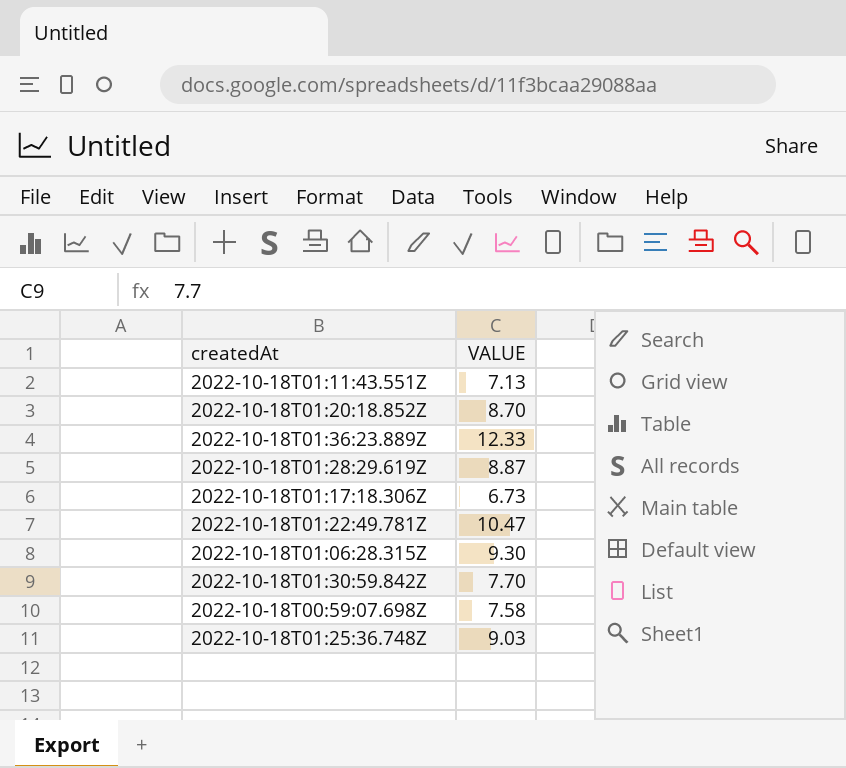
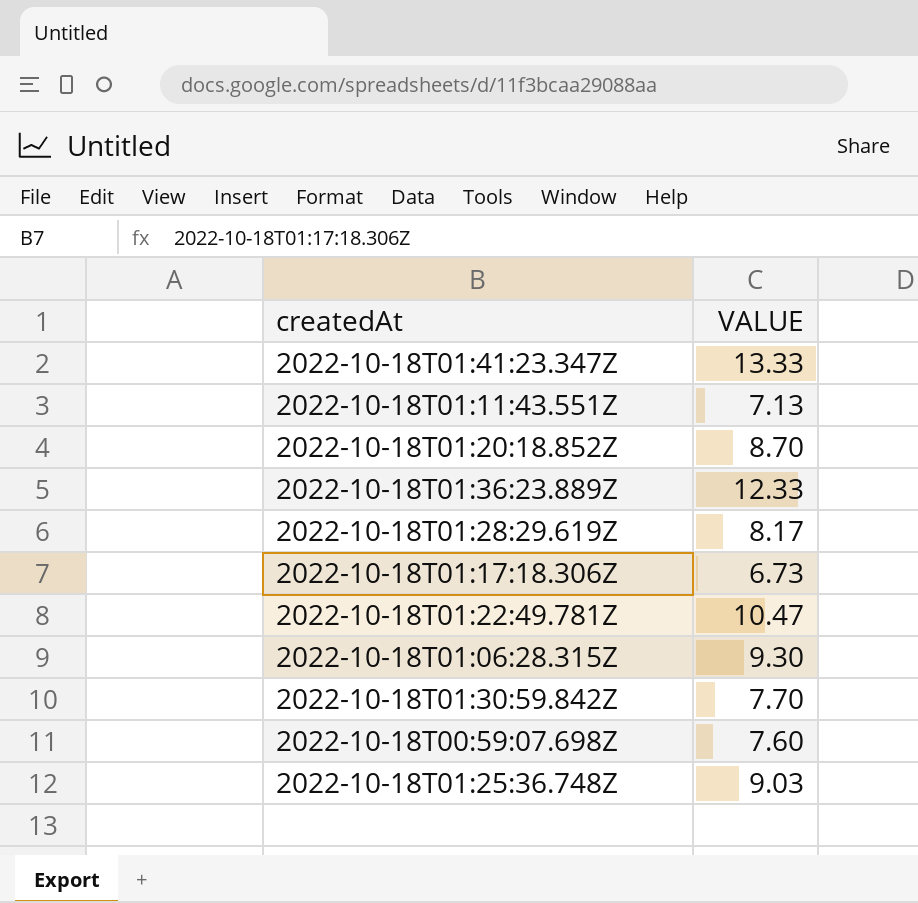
row 2022-10-18T01:41:23.347Z: none -> 13.33
2022-10-18T01:28:29.619Z | VALUE: 8.87 -> 8.17
2022-10-18T00:59:07.698Z | VALUE: 7.58 -> 7.60

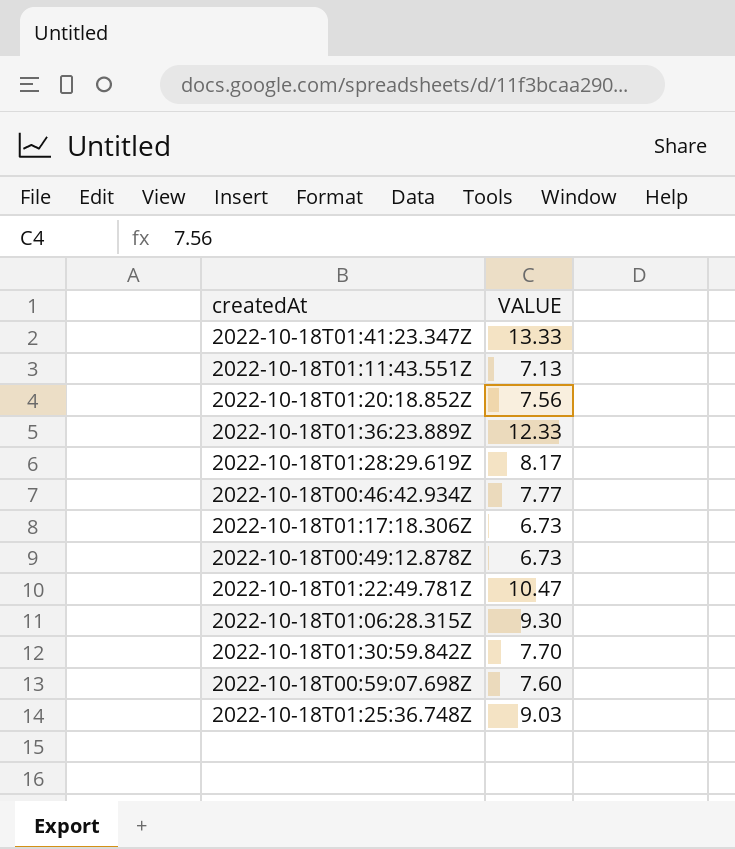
2022-10-18T01:20:18.852Z | VALUE: 8.70 -> 7.56
row 2022-10-18T00:46:42.934Z: none -> 7.77
row 2022-10-18T00:49:12.878Z: none -> 6.73

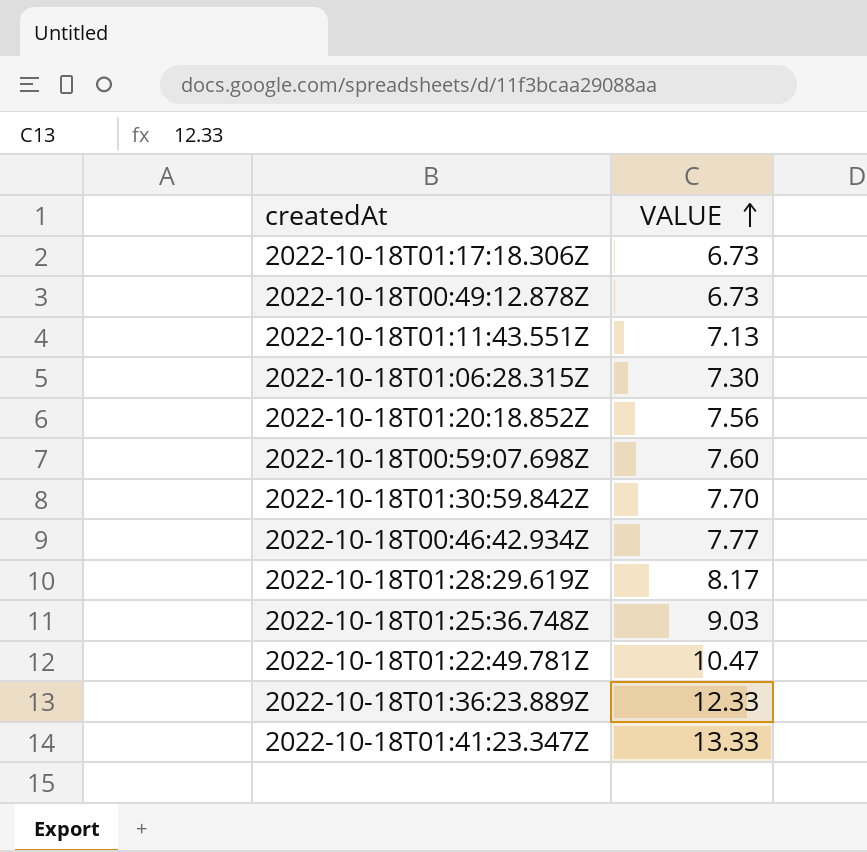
row order: none -> VALUE ascending
2022-10-18T01:06:28.315Z | VALUE: 9.30 -> 7.30

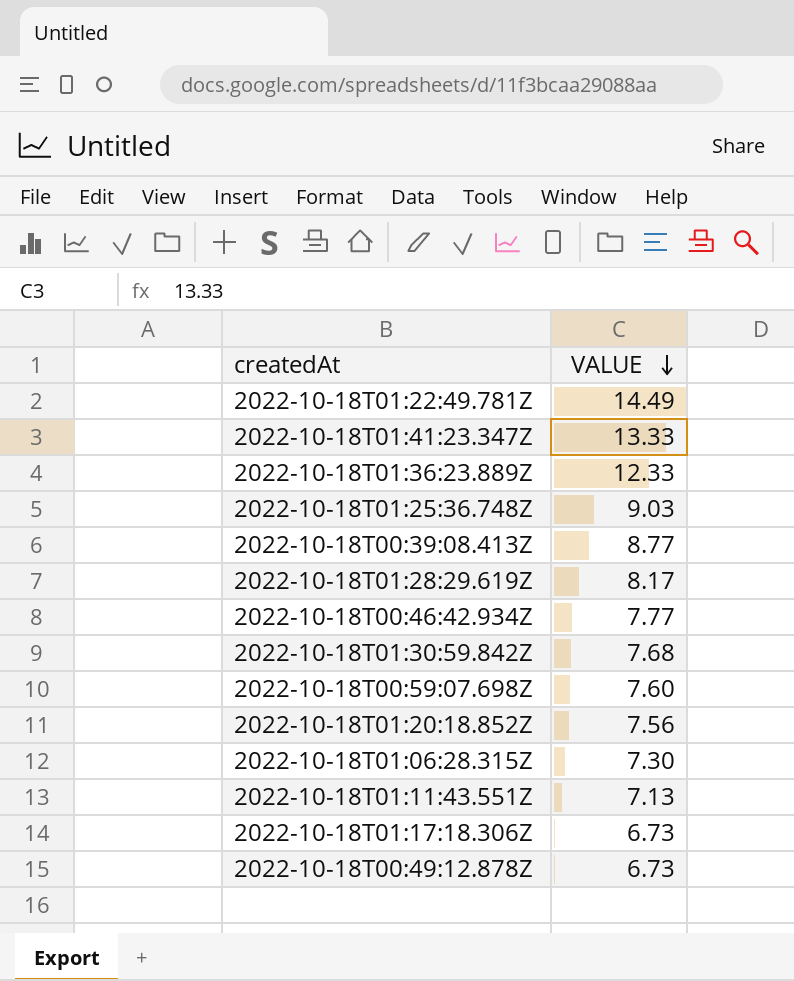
row order: VALUE ascending -> VALUE descending
2022-10-18T01:22:49.781Z | VALUE: 10.47 -> 14.49
row 2022-10-18T00:39:08.413Z: none -> 8.77
2022-10-18T01:30:59.842Z | VALUE: 7.70 -> 7.68

